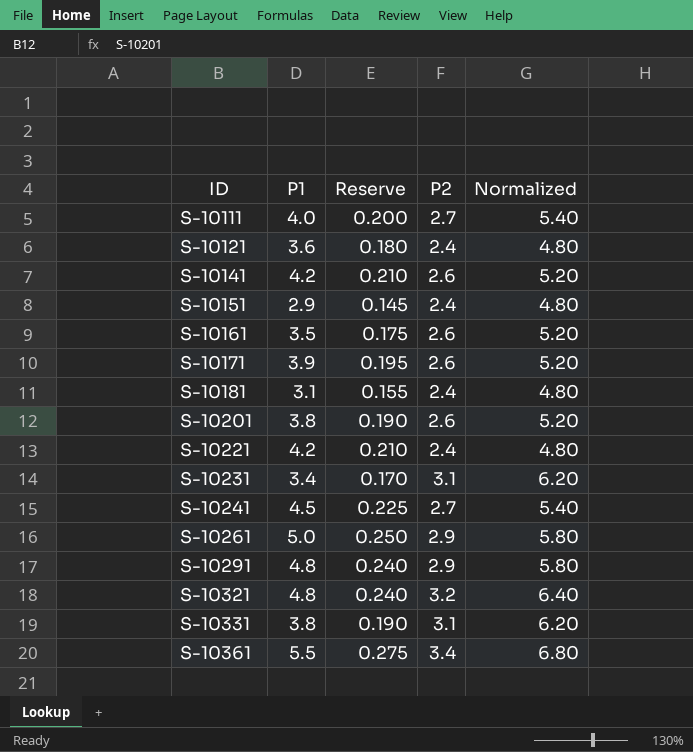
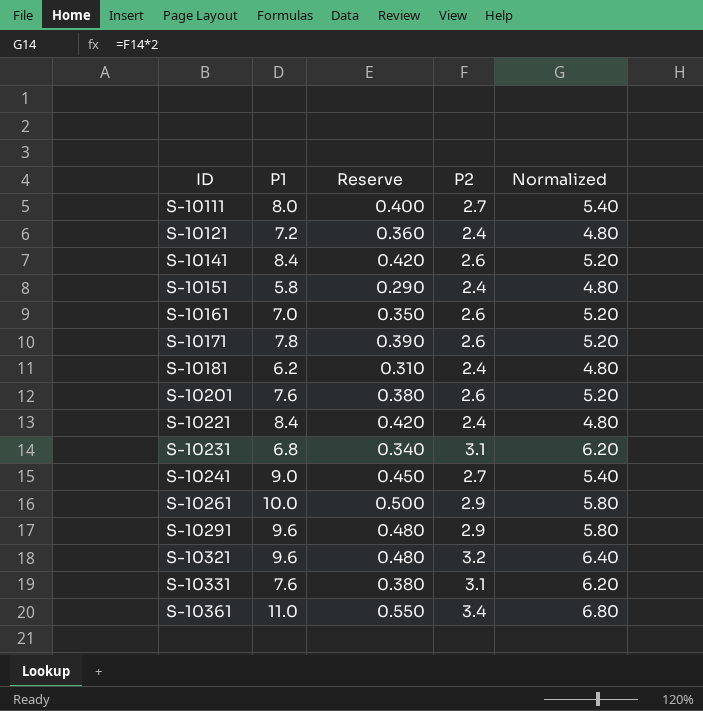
S-10111 | P1: 4.0 -> 8.0
S-10111 | Reserve: 0.200 -> 0.400
S-10121 | P1: 3.6 -> 7.2
S-10121 | Reserve: 0.180 -> 0.360
S-10141 | P1: 4.2 -> 8.4
S-10141 | Reserve: 0.210 -> 0.420
S-10151 | P1: 2.9 -> 5.8
S-10151 | Reserve: 0.145 -> 0.290
S-10161 | P1: 3.5 -> 7.0
S-10161 | Reserve: 0.175 -> 0.350
S-10171 | P1: 3.9 -> 7.8
S-10171 | Reserve: 0.195 -> 0.390
S-10181 | P1: 3.1 -> 6.2
S-10181 | Reserve: 0.155 -> 0.310
S-10201 | P1: 3.8 -> 7.6
S-10201 | Reserve: 0.190 -> 0.380
S-10221 | P1: 4.2 -> 8.4
S-10221 | Reserve: 0.210 -> 0.420
S-10231 | P1: 3.4 -> 6.8
S-10231 | Reserve: 0.170 -> 0.340
S-10241 | P1: 4.5 -> 9.0
S-10241 | Reserve: 0.225 -> 0.450
S-10261 | P1: 5.0 -> 10.0
S-10261 | Reserve: 0.250 -> 0.500
S-10291 | P1: 4.8 -> 9.6
S-10291 | Reserve: 0.240 -> 0.480
S-10321 | P1: 4.8 -> 9.6
S-10321 | Reserve: 0.240 -> 0.480
S-10331 | P1: 3.8 -> 7.6
S-10331 | Reserve: 0.190 -> 0.380
S-10361 | P1: 5.5 -> 11.0
S-10361 | Reserve: 0.275 -> 0.550

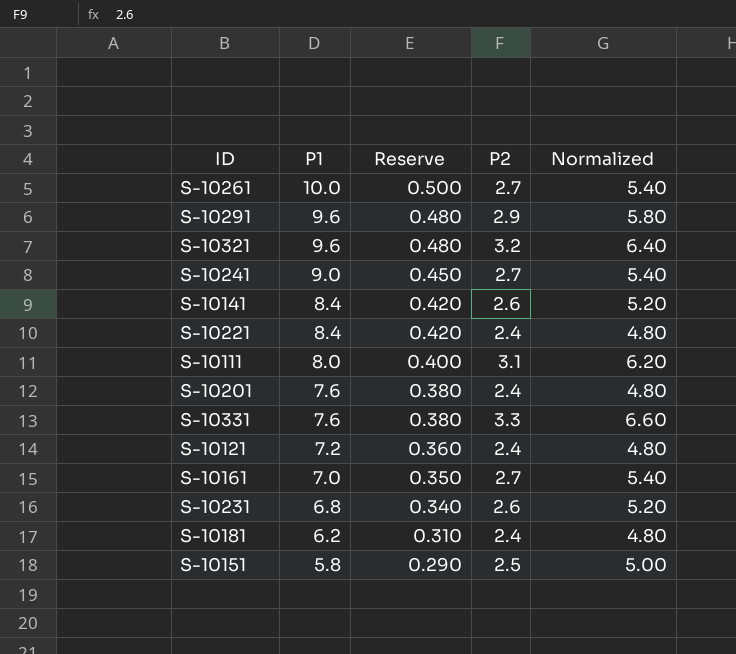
row order: ID ascending -> P1 descending
row S-10171: 7.8 | 0.390 | 2.6 | 5.20 -> none
row S-10361: 11.0 | 0.550 | 3.4 | 6.80 -> none
S-10261 | P2: 2.9 -> 2.7
S-10261 | Normalized: 5.80 -> 5.40
S-10111 | P2: 2.7 -> 3.1
S-10111 | Normalized: 5.40 -> 6.20
S-10201 | P2: 2.6 -> 2.4
S-10201 | Normalized: 5.20 -> 4.80
S-10331 | P2: 3.1 -> 3.3
S-10331 | Normalized: 6.20 -> 6.60
S-10161 | P2: 2.6 -> 2.7
S-10161 | Normalized: 5.20 -> 5.40
S-10231 | P2: 3.1 -> 2.6
S-10231 | Normalized: 6.20 -> 5.20
S-10151 | P2: 2.4 -> 2.5
S-10151 | Normalized: 4.80 -> 5.00

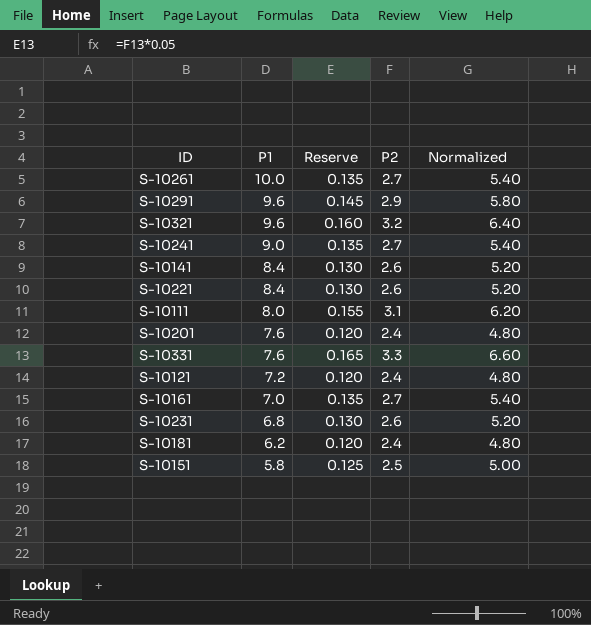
column Reserve | formula: [P1] * 0.05 -> [P2] * 0.05
S-10221 | P2: 2.4 -> 2.6
S-10221 | Normalized: 4.80 -> 5.20

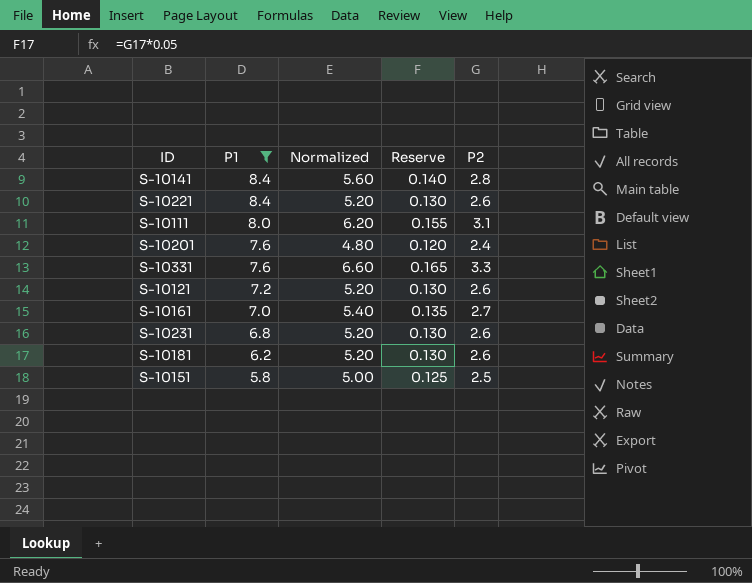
filter: none -> P1 <= 8.4
column Normalized | position: 5 -> 3
S-10141 | Normalized: 5.20 -> 5.60
S-10141 | Reserve: 0.130 -> 0.140
S-10141 | P2: 2.6 -> 2.8
S-10121 | Normalized: 4.80 -> 5.20
S-10121 | Reserve: 0.120 -> 0.130
S-10121 | P2: 2.4 -> 2.6
S-10181 | Normalized: 4.80 -> 5.20
S-10181 | Reserve: 0.120 -> 0.130
S-10181 | P2: 2.4 -> 2.6

